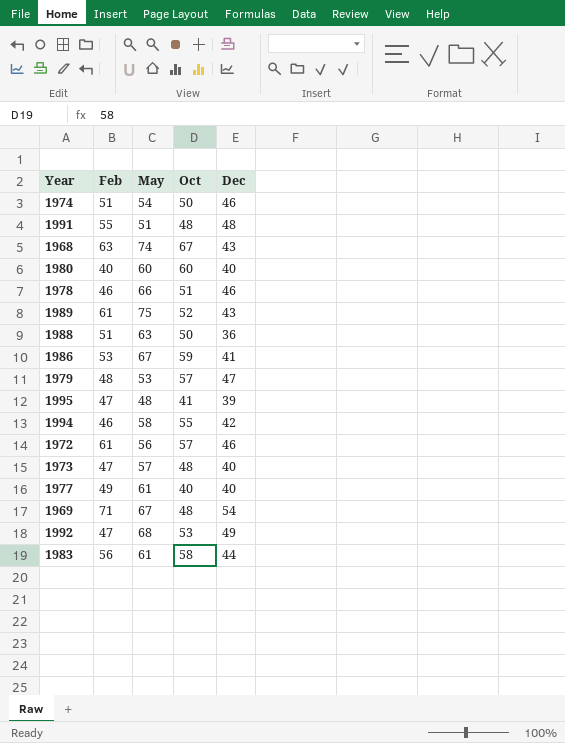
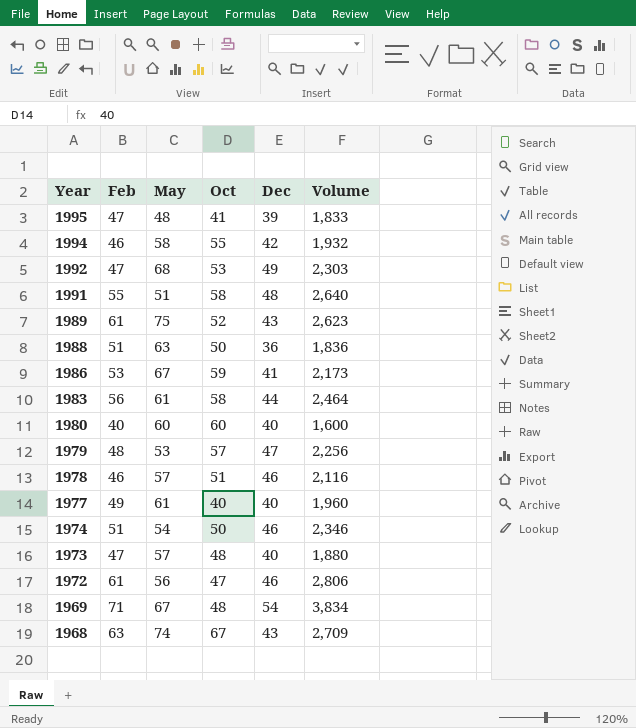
row order: none -> Year descending
column Volume | formula: none -> [Feb] * [Dec]
1991 | Oct: 48 -> 58
1978 | May: 66 -> 57
1972 | Oct: 57 -> 47

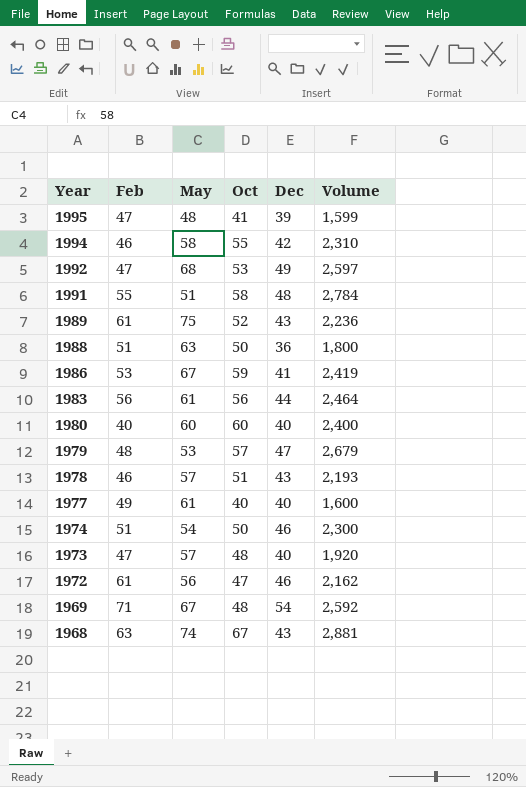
column Volume | formula: [Feb] * [Dec] -> [Oct] * [Dec]
1983 | Oct: 58 -> 56
1978 | Dec: 46 -> 43

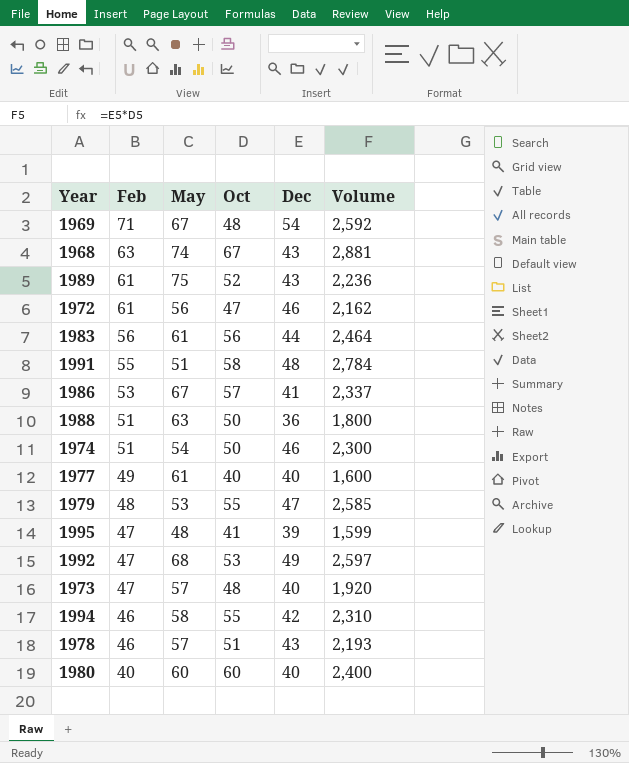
row order: Year descending -> Feb descending
1986 | Oct: 59 -> 57
1986 | Volume: 2,419 -> 2,337
1979 | Oct: 57 -> 55
1979 | Volume: 2,679 -> 2,585

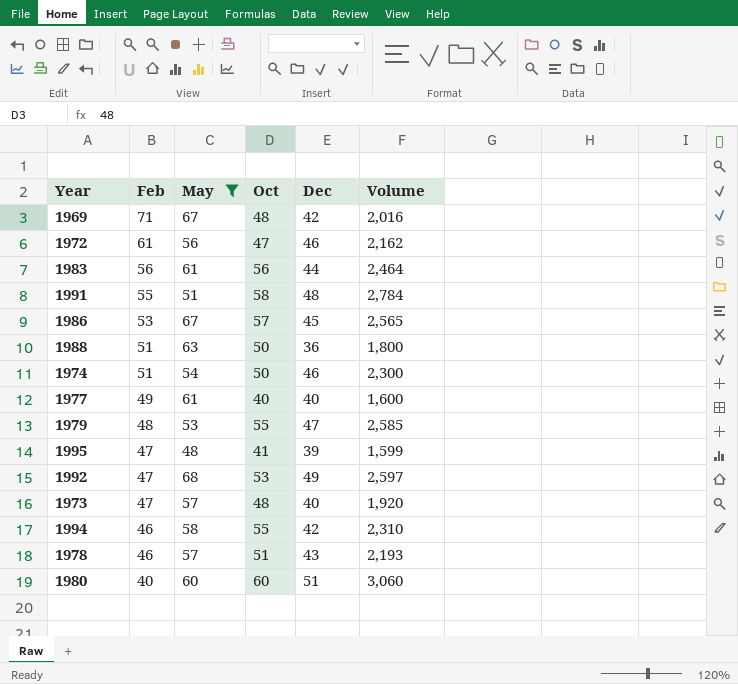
filter: none -> May <= 68
1969 | Dec: 54 -> 42
1969 | Volume: 2,592 -> 2,016
1986 | Dec: 41 -> 45
1986 | Volume: 2,337 -> 2,565
1980 | Dec: 40 -> 51
1980 | Volume: 2,400 -> 3,060

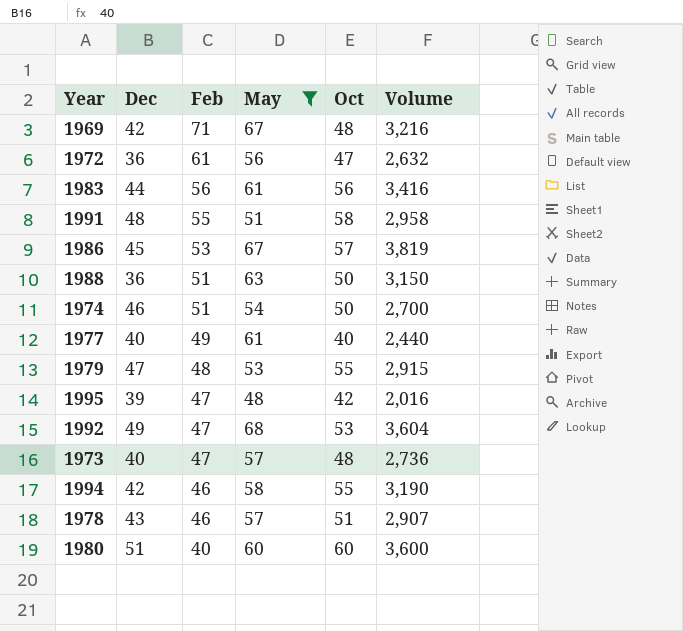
column Dec | position: 5 -> 2
column Volume | formula: [Oct] * [Dec] -> [May] * [Oct]
1972 | Dec: 46 -> 36
1995 | Oct: 41 -> 42

